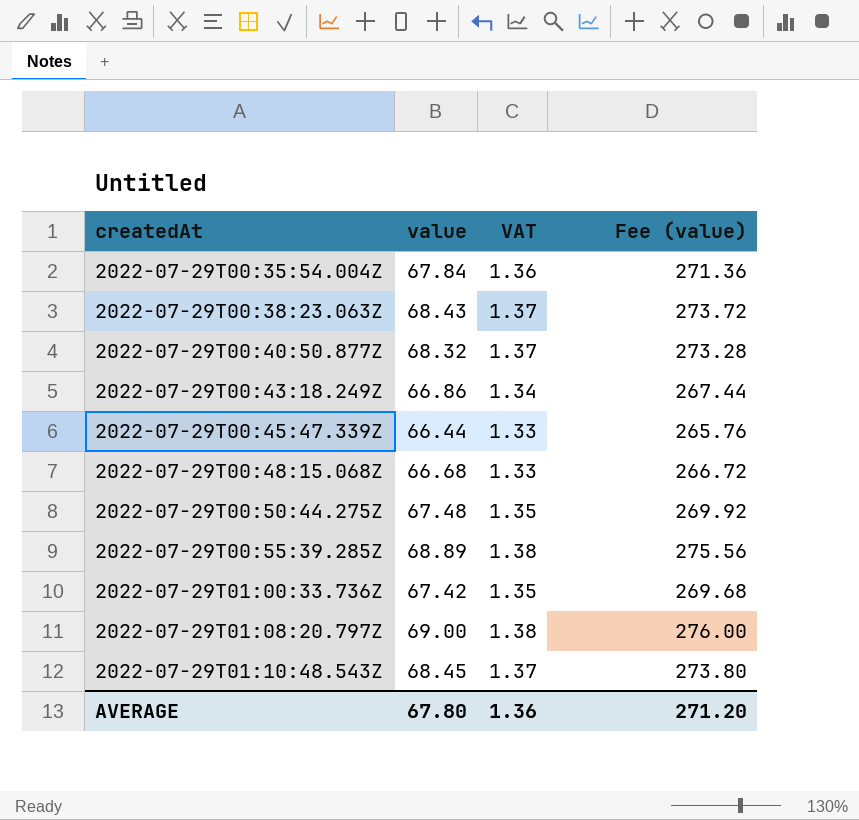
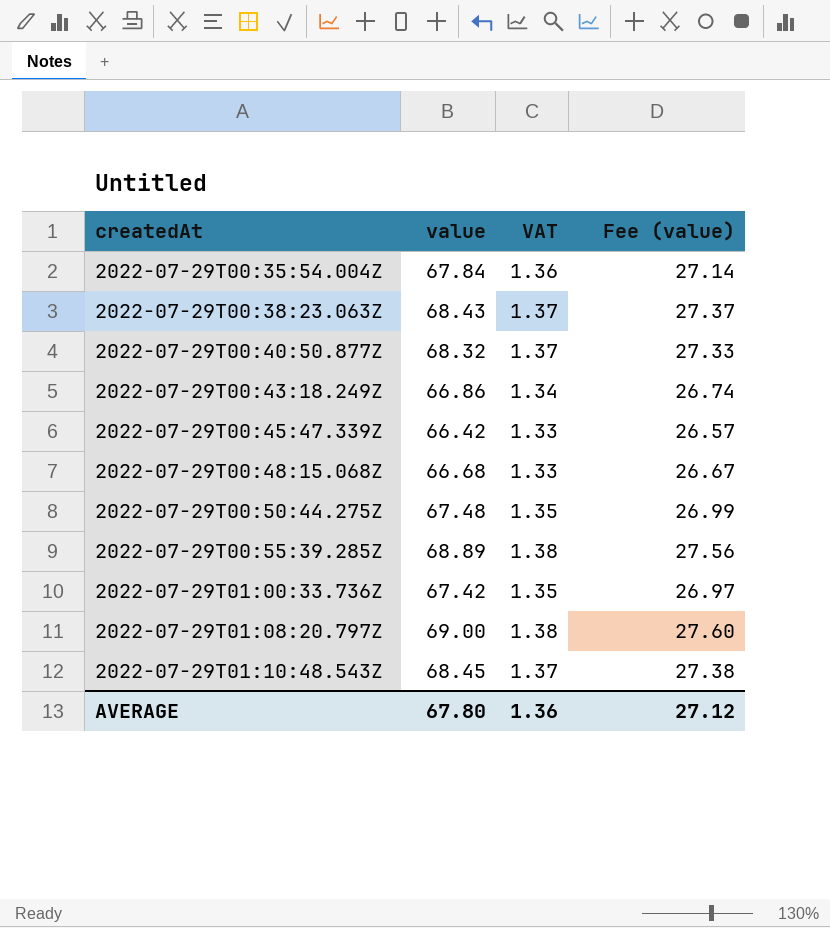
column Fee (value) | formula: [value] * 4 -> [value] * 0.4
2022-07-29T00:45:47.339Z | value: 66.44 -> 66.42
AVERAGE | Fee (value): 271.20 -> 27.12

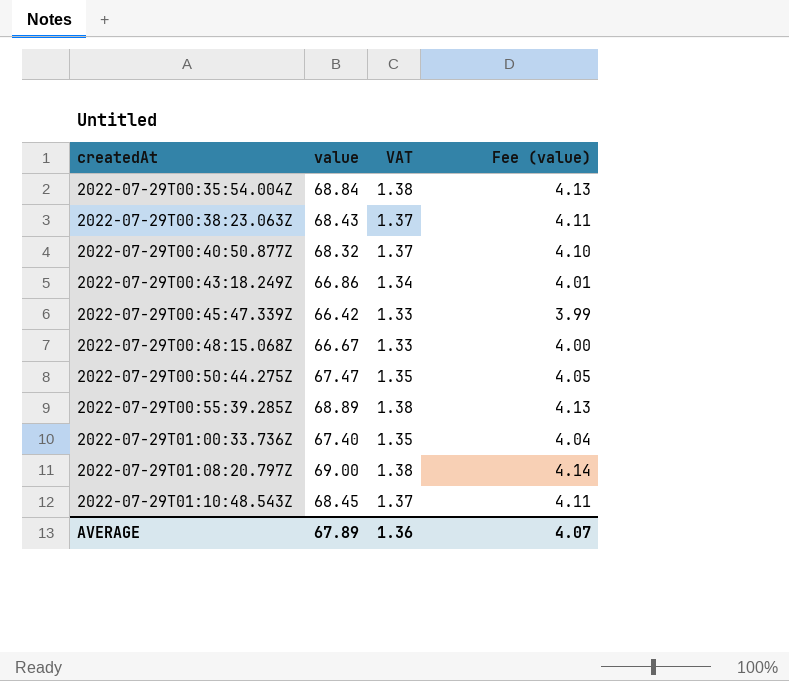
column Fee (value) | formula: [value] * 0.4 -> [value] * 0.06
2022-07-29T00:35:54.004Z | value: 67.84 -> 68.84
2022-07-29T00:35:54.004Z | VAT: 1.36 -> 1.38
2022-07-29T00:48:15.068Z | value: 66.68 -> 66.67
2022-07-29T00:50:44.275Z | value: 67.48 -> 67.47
2022-07-29T01:00:33.736Z | value: 67.42 -> 67.40
AVERAGE | value: 67.80 -> 67.89
AVERAGE | Fee (value): 27.12 -> 4.07

